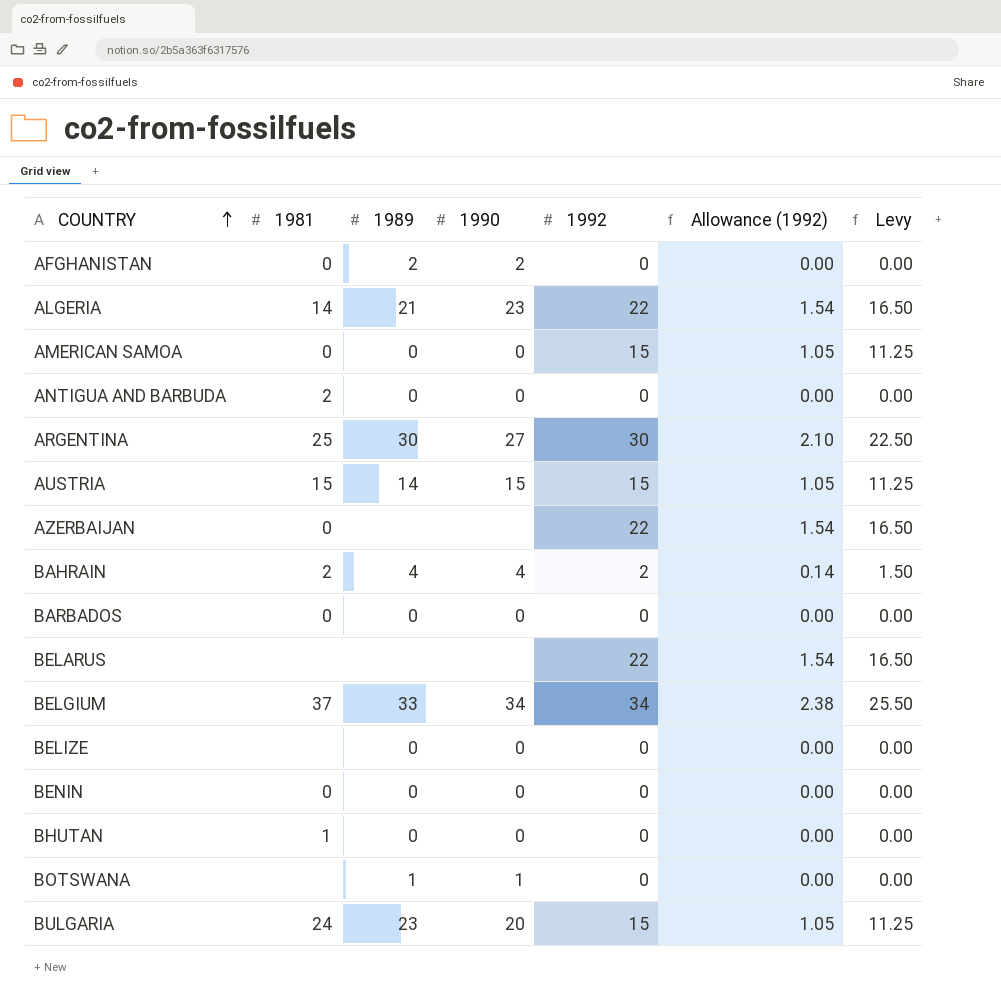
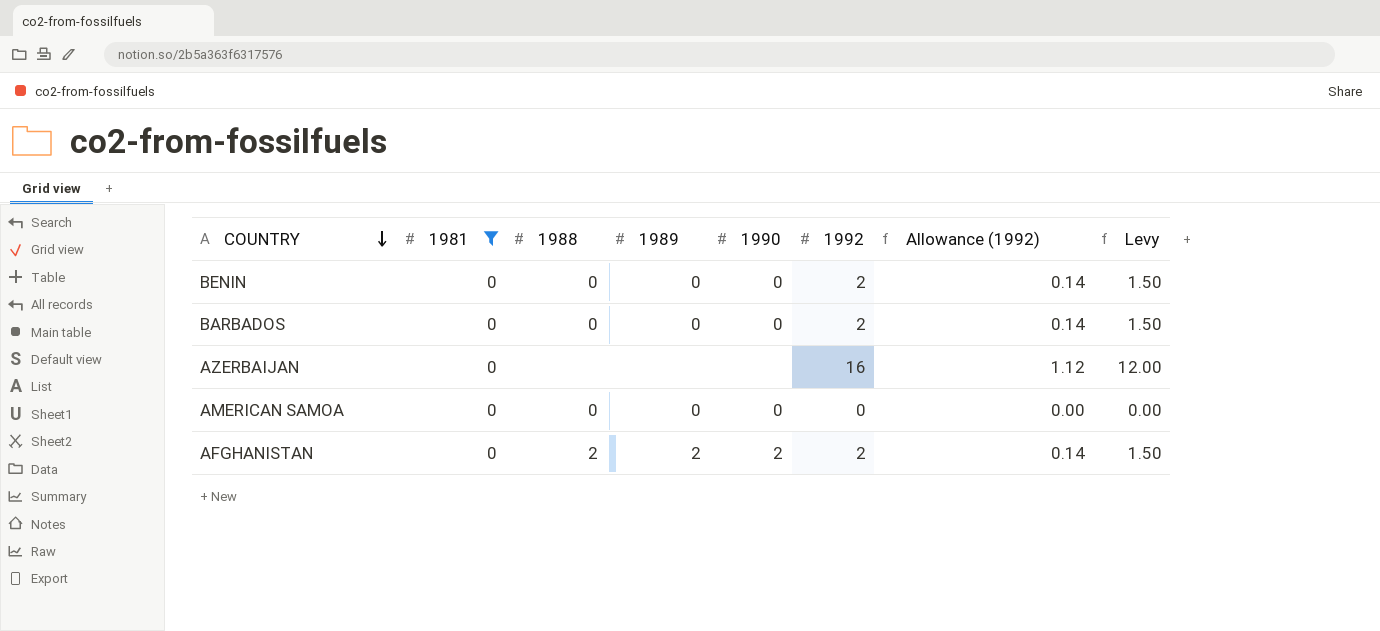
filter: none -> 1981 = 0
row order: COUNTRY ascending -> COUNTRY descending
column 1988 | position: none -> 3
BENIN | 1992: 0 -> 2
BENIN | Allowance (1992): 0.00 -> 0.14
BENIN | Levy: 0.00 -> 1.50
BARBADOS | 1992: 0 -> 2
BARBADOS | Allowance (1992): 0.00 -> 0.14
BARBADOS | Levy: 0.00 -> 1.50
AZERBAIJAN | 1992: 22 -> 16
AZERBAIJAN | Allowance (1992): 1.54 -> 1.12
AZERBAIJAN | Levy: 16.50 -> 12.00
AMERICAN SAMOA | 1992: 15 -> 0
AMERICAN SAMOA | Allowance (1992): 1.05 -> 0.00
AMERICAN SAMOA | Levy: 11.25 -> 0.00
AFGHANISTAN | 1992: 0 -> 2
AFGHANISTAN | Allowance (1992): 0.00 -> 0.14
AFGHANISTAN | Levy: 0.00 -> 1.50

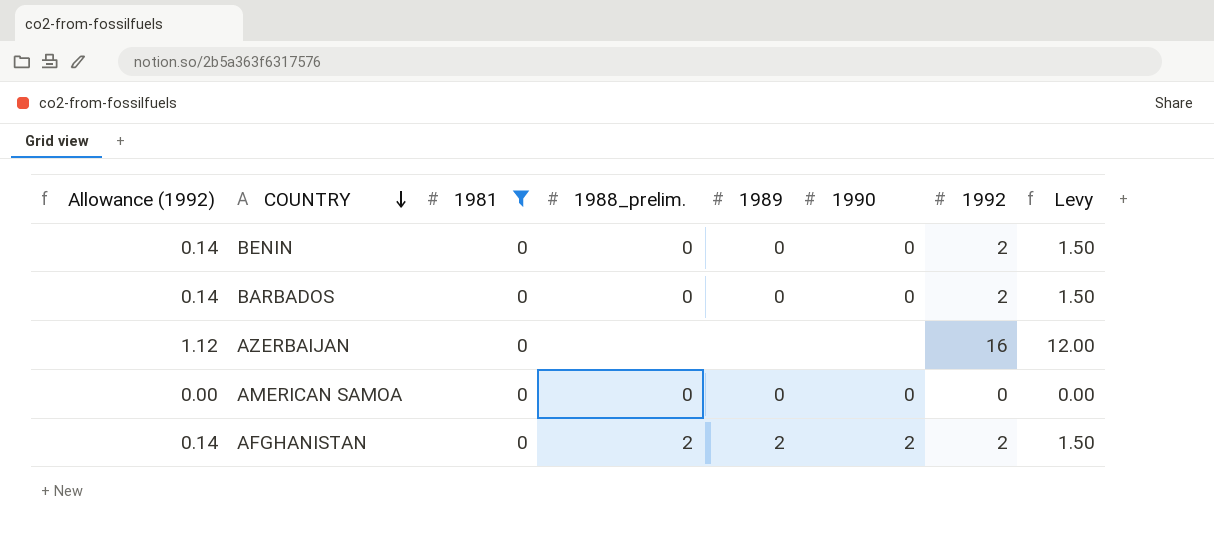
column Allowance (1992) | position: 7 -> 1
column name: 1988 -> 1988_prelim.

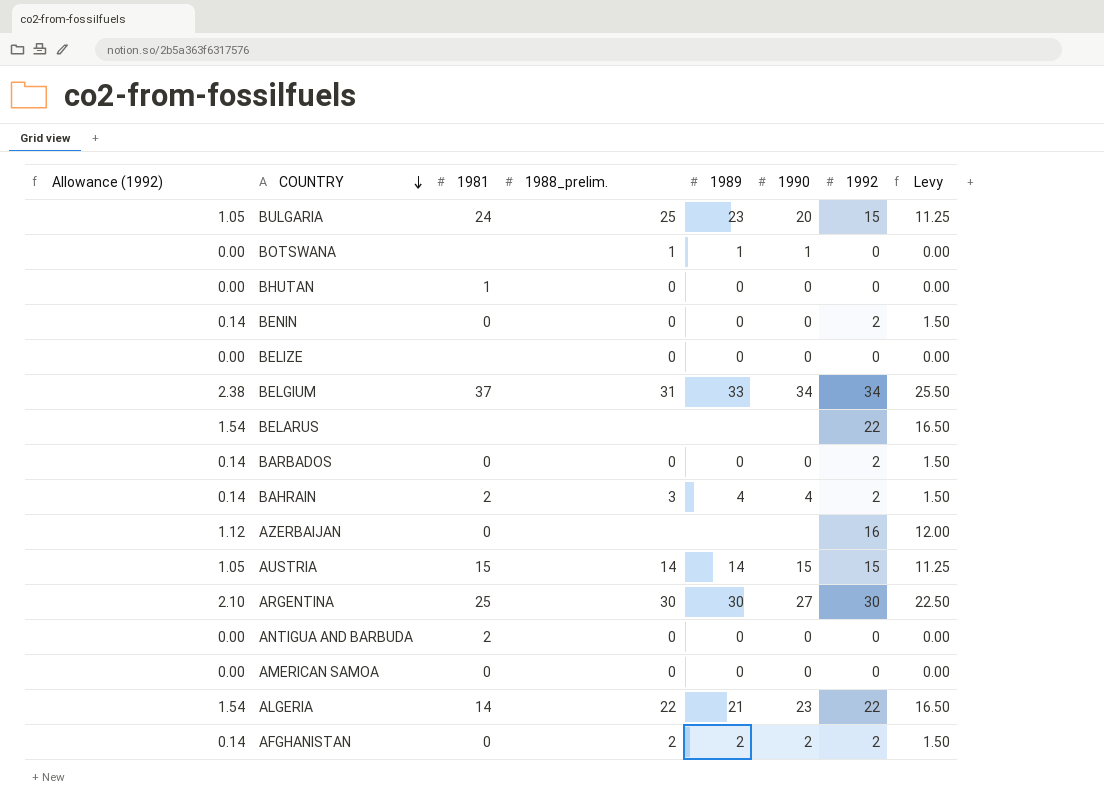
filter: 1981 = 0 -> none

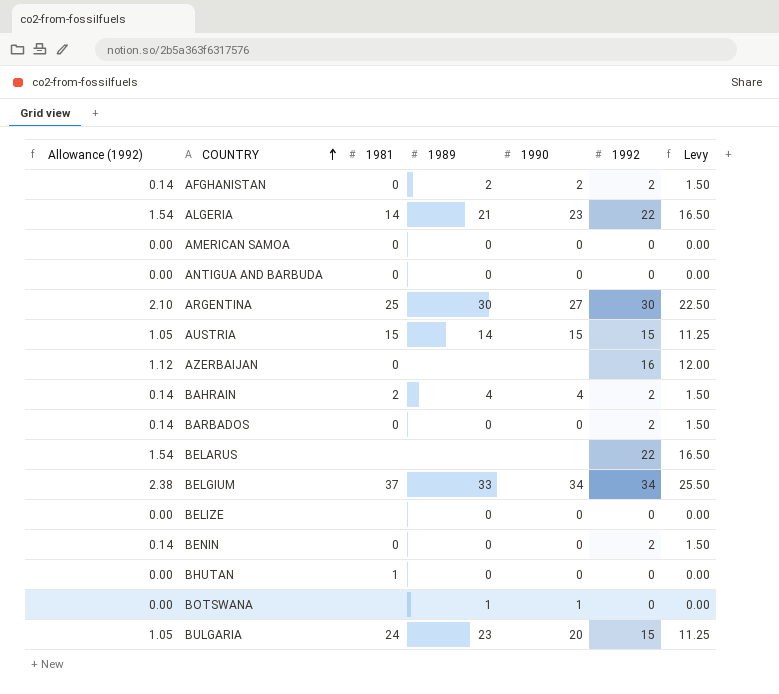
row order: COUNTRY descending -> COUNTRY ascending
column 1988_prelim. | position: 4 -> none
ANTIGUA AND BARBUDA | 1981: 2 -> 0

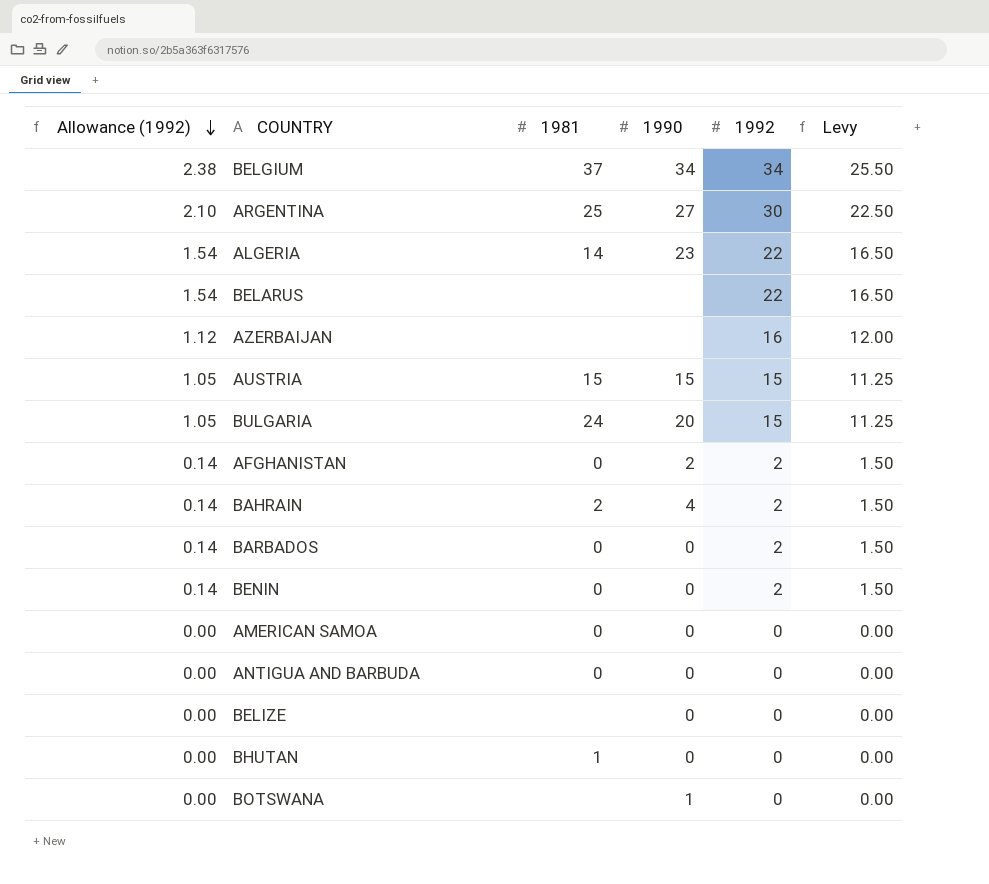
row order: COUNTRY ascending -> Allowance (1992) descending
column 1989 | position: 4 -> none
AZERBAIJAN | 1981: 0 -> none

